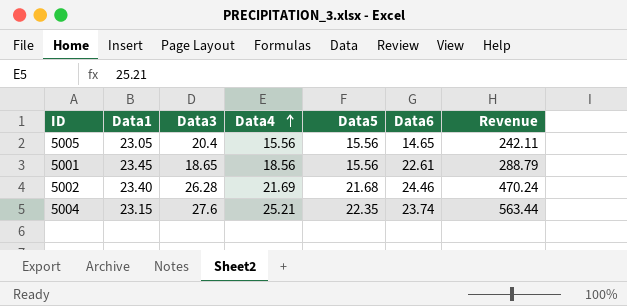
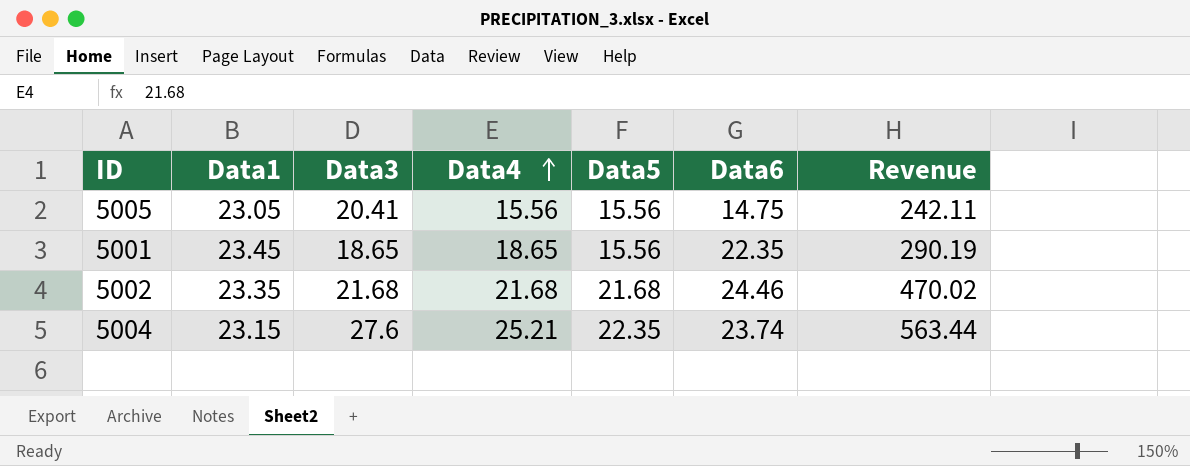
5005 | Data3: 20.4 -> 20.41
5005 | Data6: 14.65 -> 14.75
5001 | Data4: 18.56 -> 18.65
5001 | Data6: 22.61 -> 22.35
5001 | Revenue: 288.79 -> 290.19
5002 | Data1: 23.40 -> 23.35
5002 | Data3: 26.28 -> 21.68
5002 | Data4: 21.69 -> 21.68
5002 | Revenue: 470.24 -> 470.02

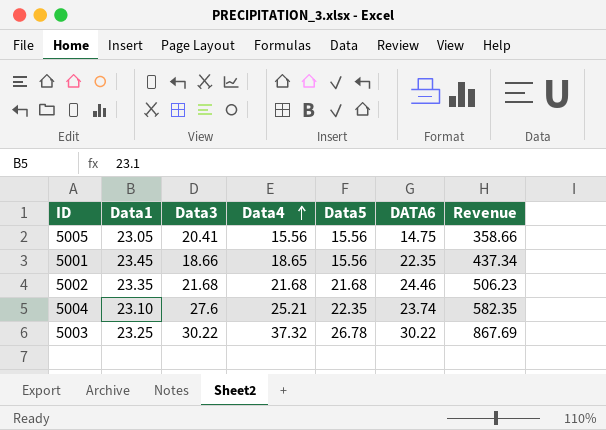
column name: Data6 -> DATA6
column Revenue | formula: [Data4] * [Data5] -> [Data1] * [Data4]
5001 | Data3: 18.65 -> 18.66
5004 | Data1: 23.15 -> 23.10
row 5003: none -> 23.25 | 30.22 | 37.32 | 26.78 | 30.22 | 867.69

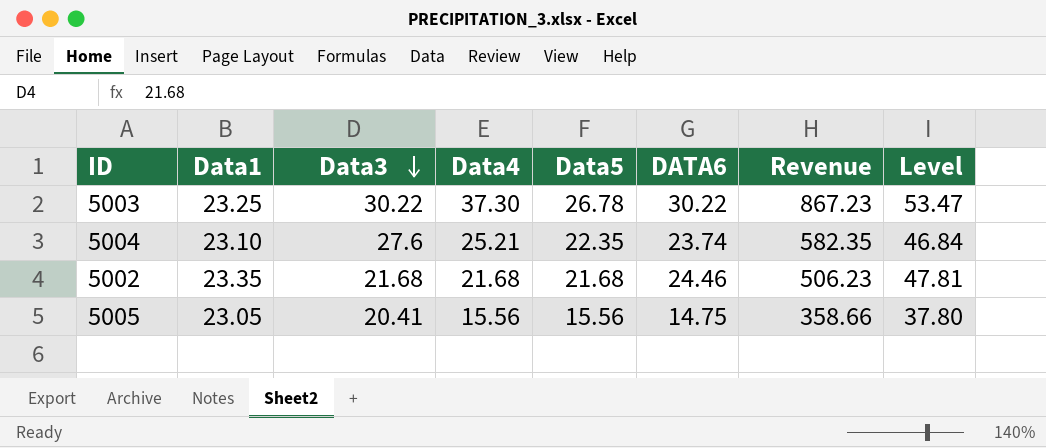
row order: Data4 ascending -> Data3 descending
column Level | formula: none -> [Data1] + [DATA6]
row 5001: 23.45 | 18.66 | 18.65 | 15.56 | 22.35 | 437.34 -> none
5003 | Data4: 37.32 -> 37.30
5003 | Revenue: 867.69 -> 867.23

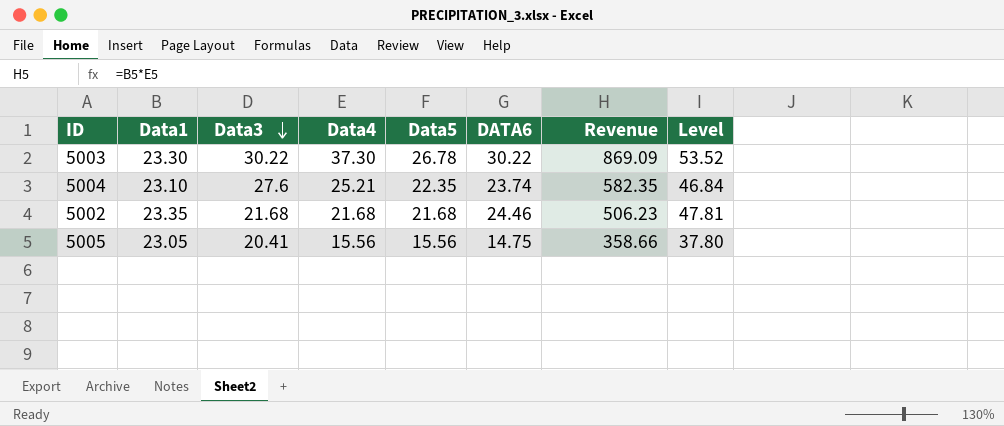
5003 | Data1: 23.25 -> 23.30
5003 | Revenue: 867.23 -> 869.09
5003 | Level: 53.47 -> 53.52

